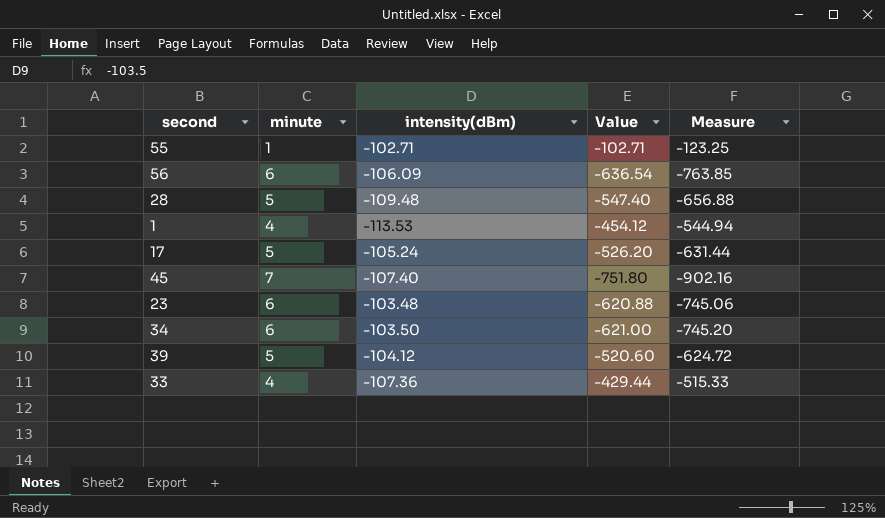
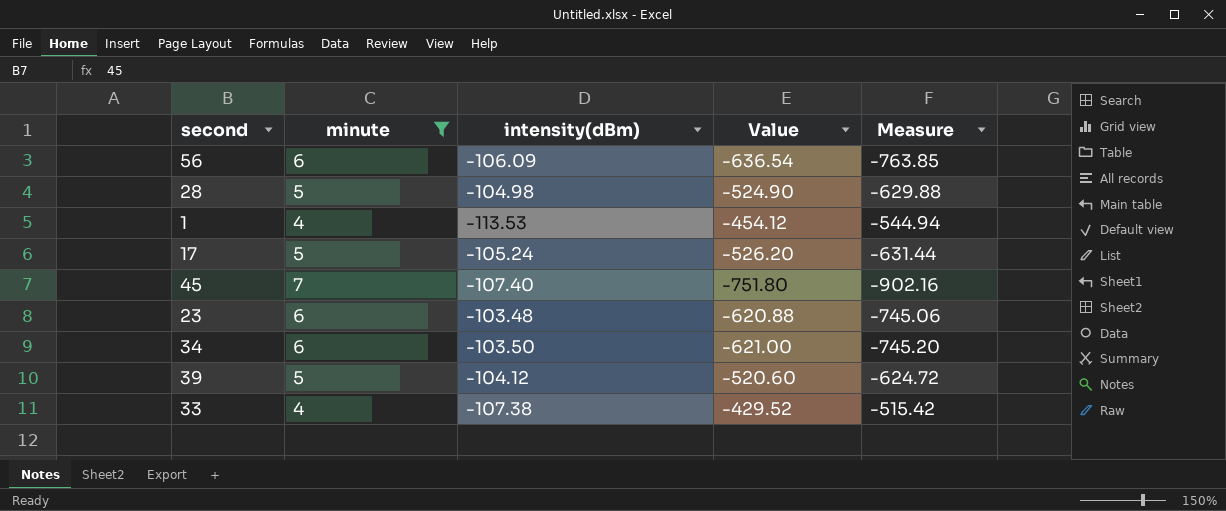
filter: none -> minute != 1
28 | intensity(dBm): -109.48 -> -104.98
28 | Value: -547.40 -> -524.90
28 | Measure: -656.88 -> -629.88
33 | intensity(dBm): -107.36 -> -107.38
33 | Value: -429.44 -> -429.52
33 | Measure: -515.33 -> -515.42

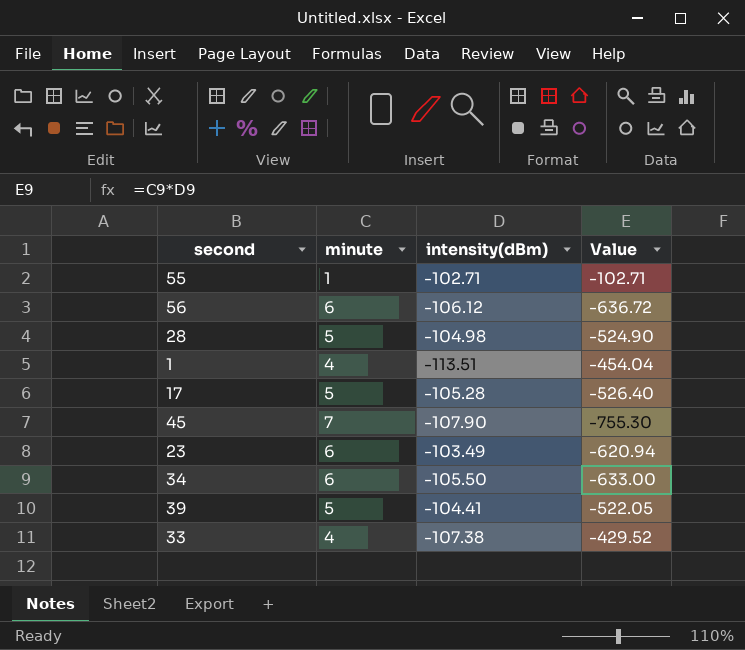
filter: minute != 1 -> none
column Measure | formula: [Value] * 1.2 -> none
56 | intensity(dBm): -106.09 -> -106.12
56 | Value: -636.54 -> -636.72
1 | intensity(dBm): -113.53 -> -113.51
1 | Value: -454.12 -> -454.04
17 | intensity(dBm): -105.24 -> -105.28
17 | Value: -526.20 -> -526.40
45 | intensity(dBm): -107.40 -> -107.90
45 | Value: -751.80 -> -755.30
23 | intensity(dBm): -103.48 -> -103.49
23 | Value: -620.88 -> -620.94
34 | intensity(dBm): -103.50 -> -105.50
34 | Value: -621.00 -> -633.00
39 | intensity(dBm): -104.12 -> -104.41
39 | Value: -520.60 -> -522.05

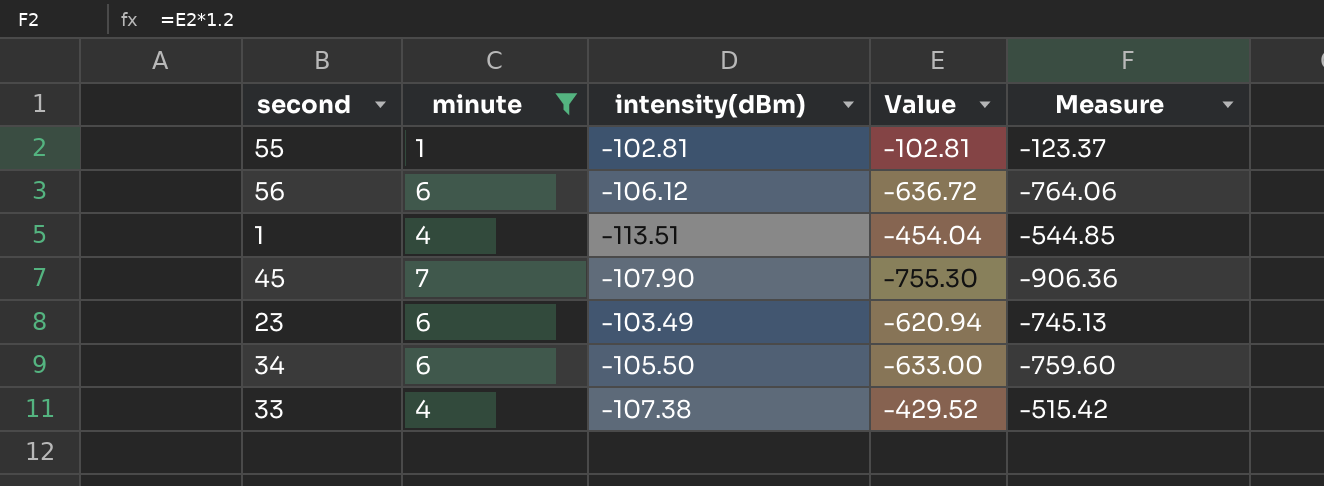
filter: none -> minute != 5
column Measure | formula: none -> [Value] * 1.2
55 | intensity(dBm): -102.71 -> -102.81
55 | Value: -102.71 -> -102.81

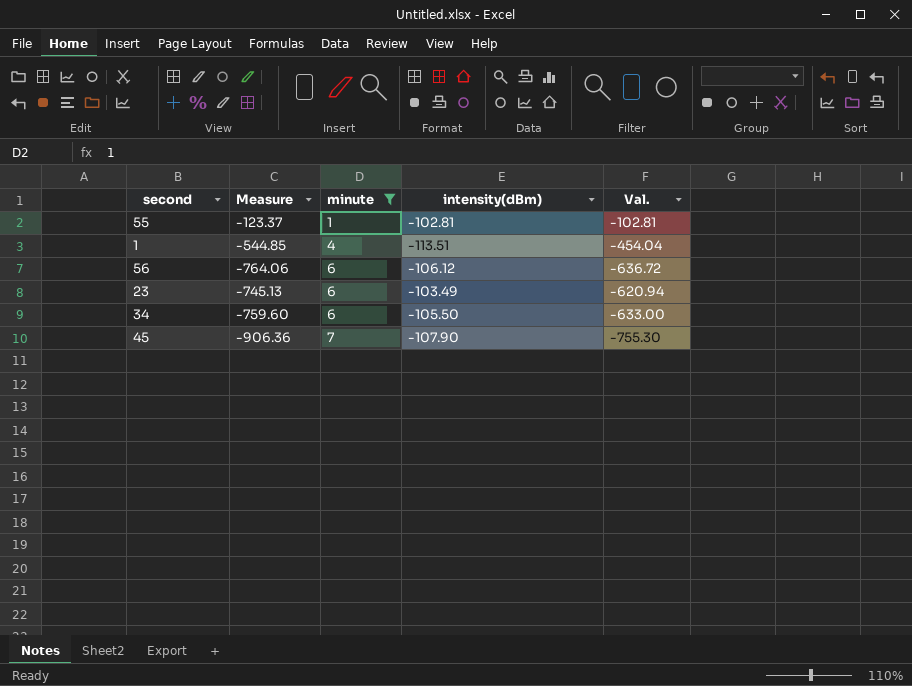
row order: none -> minute ascending
column Measure | position: 5 -> 2
column name: Value -> Val.
row 33: 4 | -107.38 | -429.52 | -515.42 -> none

